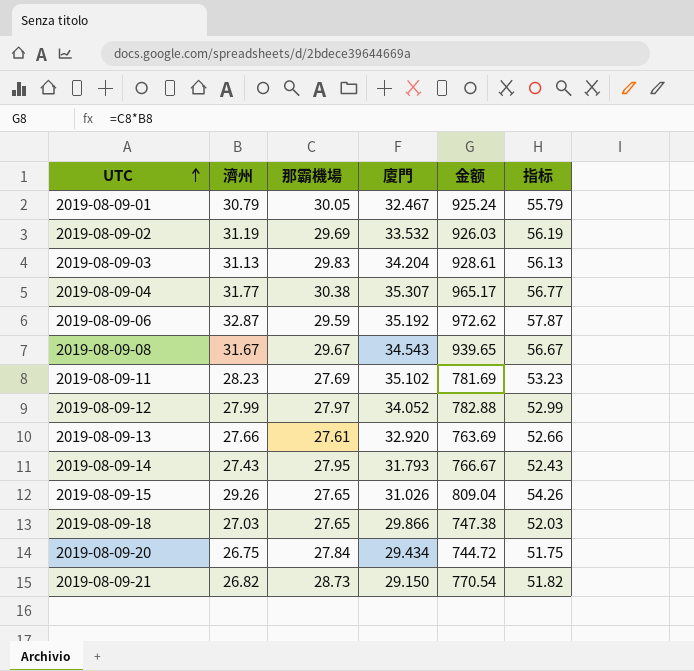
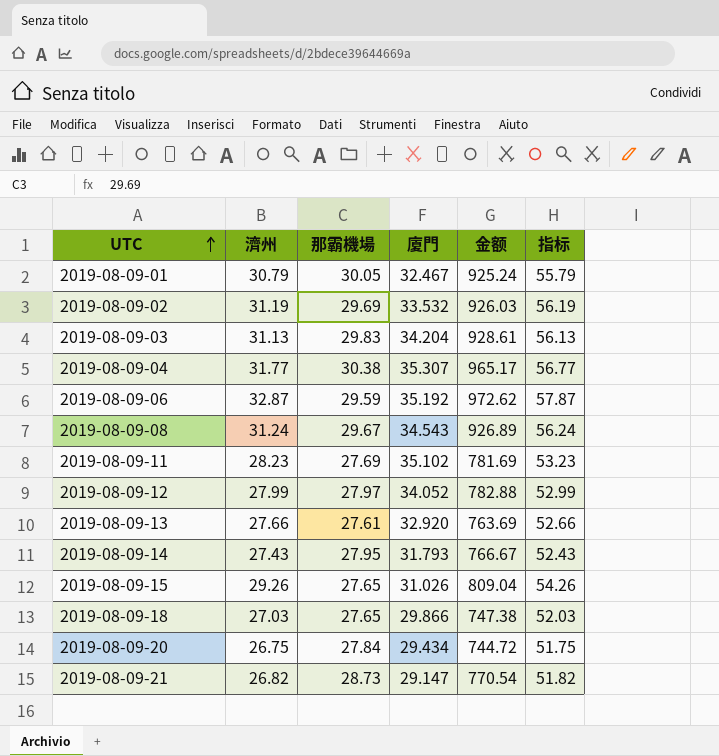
2019-08-09-08 | 濟州: 31.67 -> 31.24
2019-08-09-08 | 金额: 939.65 -> 926.89
2019-08-09-08 | 指标: 56.67 -> 56.24
2019-08-09-21 | 廈門: 29.150 -> 29.147

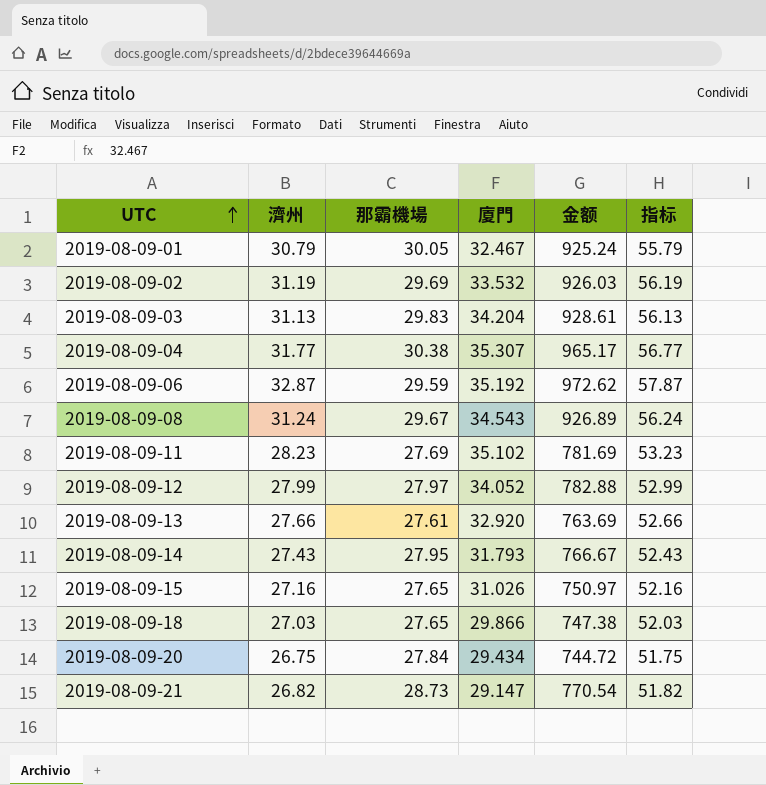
2019-08-09-15 | 濟州: 29.26 -> 27.16
2019-08-09-15 | 金额: 809.04 -> 750.97
2019-08-09-15 | 指标: 54.26 -> 52.16

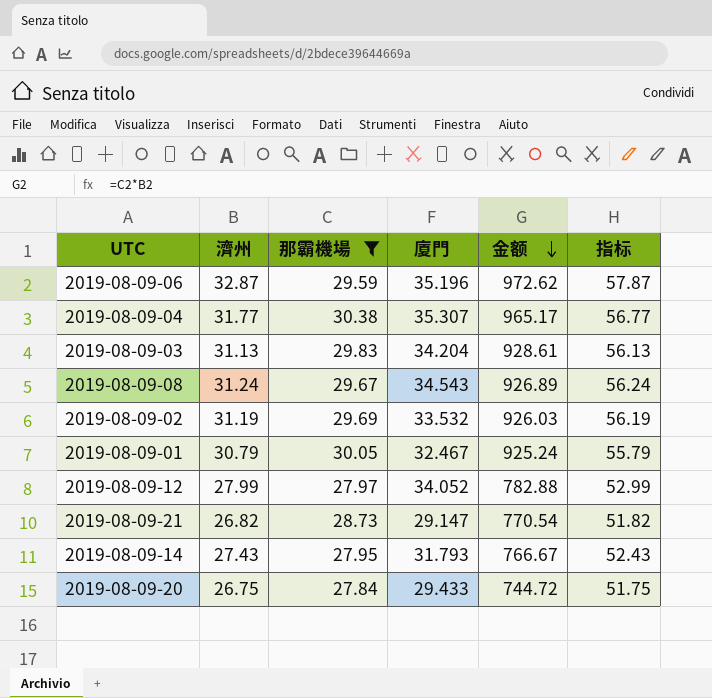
filter: none -> 那霸機場 >= 27.84
row order: UTC ascending -> 金额 descending
2019-08-09-06 | 廈門: 35.192 -> 35.196
2019-08-09-20 | 廈門: 29.434 -> 29.433

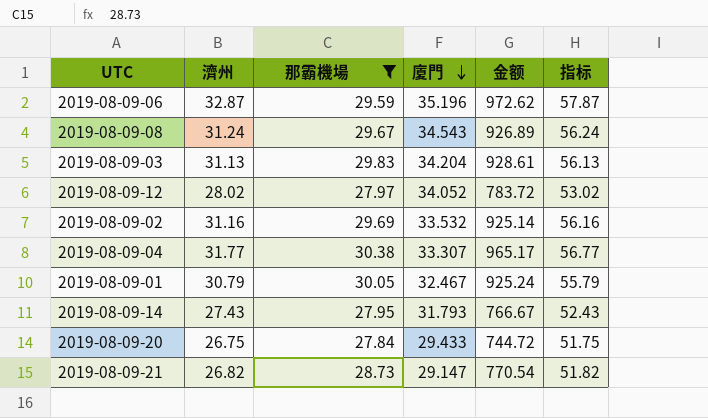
row order: 金额 descending -> 廈門 descending
2019-08-09-12 | 濟州: 27.99 -> 28.02
2019-08-09-12 | 金额: 782.88 -> 783.72
2019-08-09-12 | 指标: 52.99 -> 53.02
2019-08-09-02 | 濟州: 31.19 -> 31.16
2019-08-09-02 | 金额: 926.03 -> 925.14
2019-08-09-02 | 指标: 56.19 -> 56.16
2019-08-09-04 | 廈門: 35.307 -> 33.307

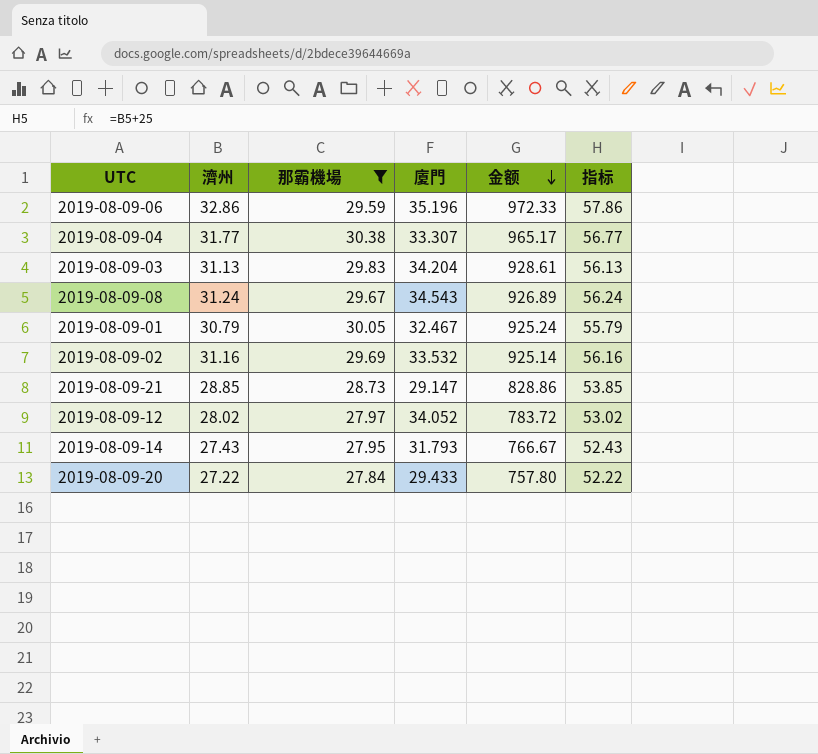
row order: 廈門 descending -> 金额 descending
2019-08-09-06 | 濟州: 32.87 -> 32.86
2019-08-09-06 | 金额: 972.62 -> 972.33
2019-08-09-06 | 指标: 57.87 -> 57.86
2019-08-09-21 | 濟州: 26.82 -> 28.85
2019-08-09-21 | 金额: 770.54 -> 828.86
2019-08-09-21 | 指标: 51.82 -> 53.85
2019-08-09-20 | 濟州: 26.75 -> 27.22
2019-08-09-20 | 金额: 744.72 -> 757.80
2019-08-09-20 | 指标: 51.75 -> 52.22

